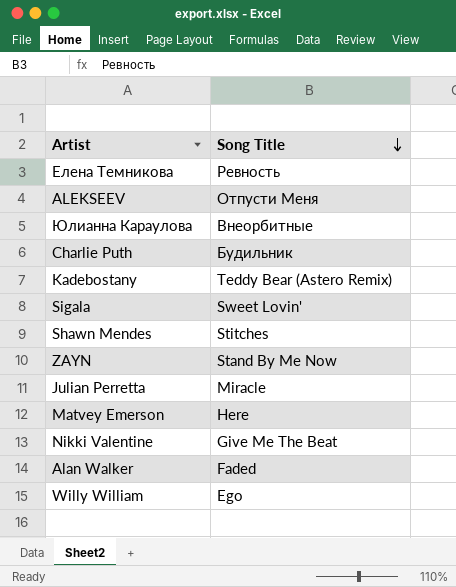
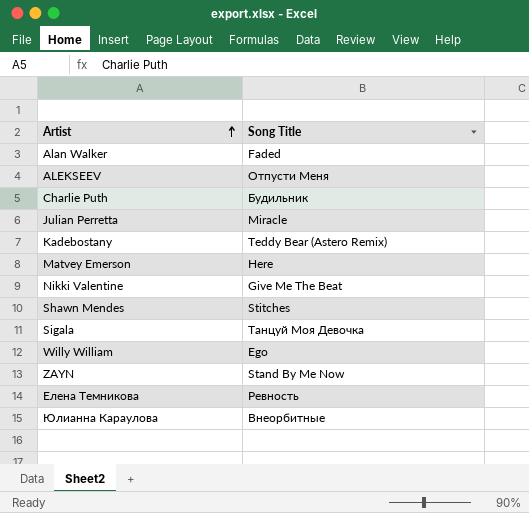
row order: Song Title descending -> Artist ascending
Sigala | Song Title: Sweet Lovin' -> Танцуй Моя Девочка

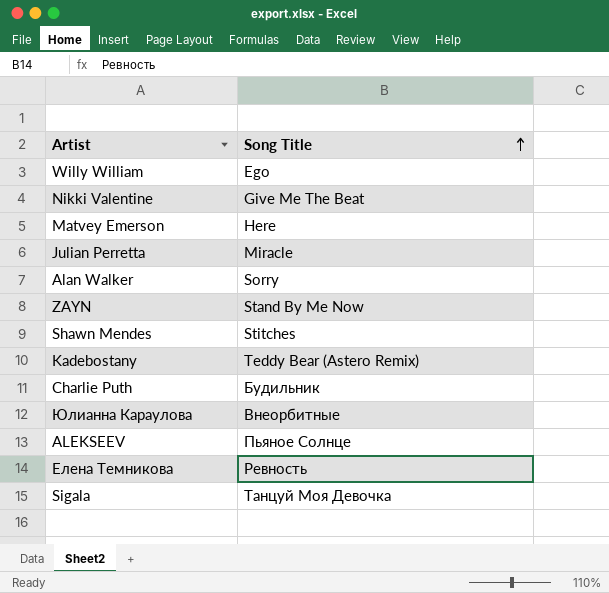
row order: Artist ascending -> Song Title ascending
Alan Walker | Song Title: Faded -> Sorry
ALEKSEEV | Song Title: Отпусти Меня -> Пьяное Солнце

